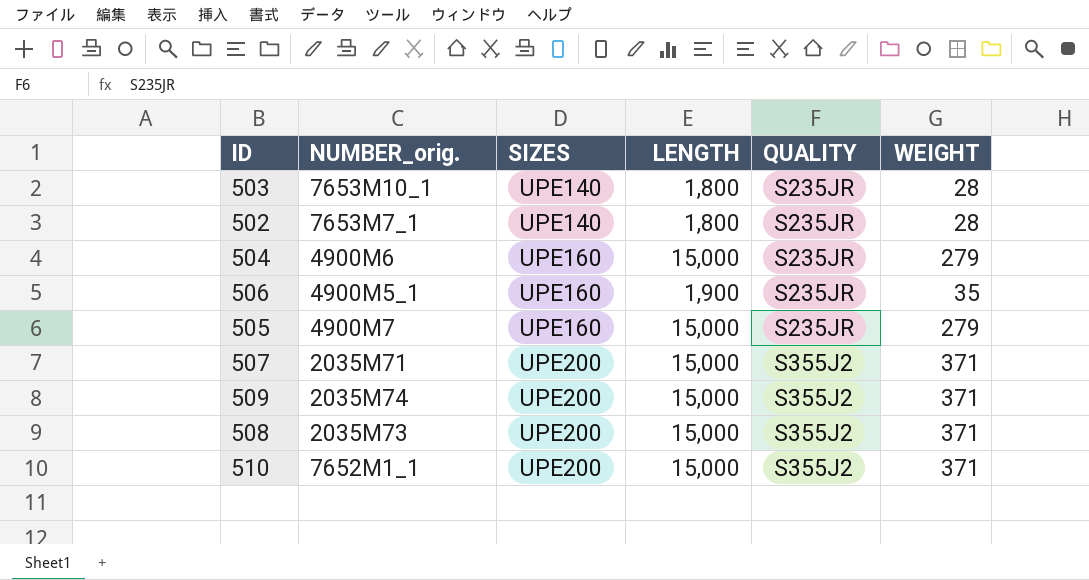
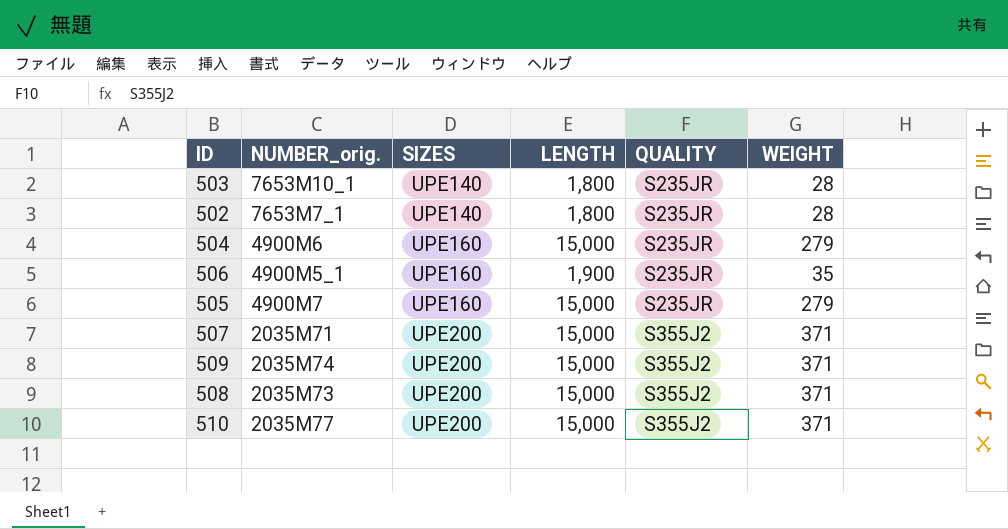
510 | NUMBER_orig.: 7652M1_1 -> 2035M77

